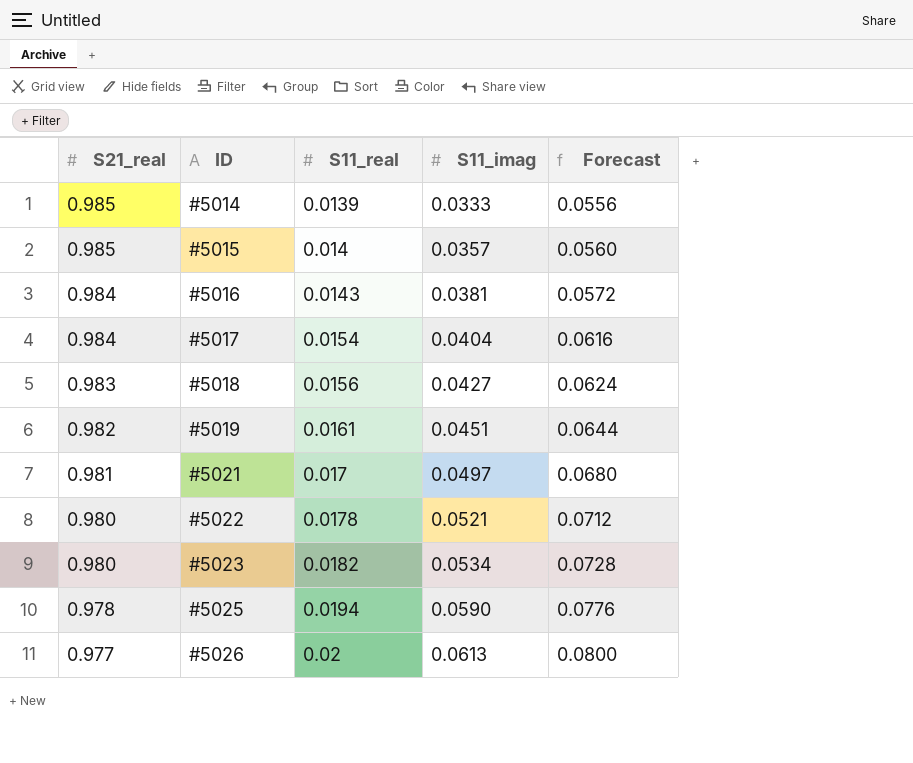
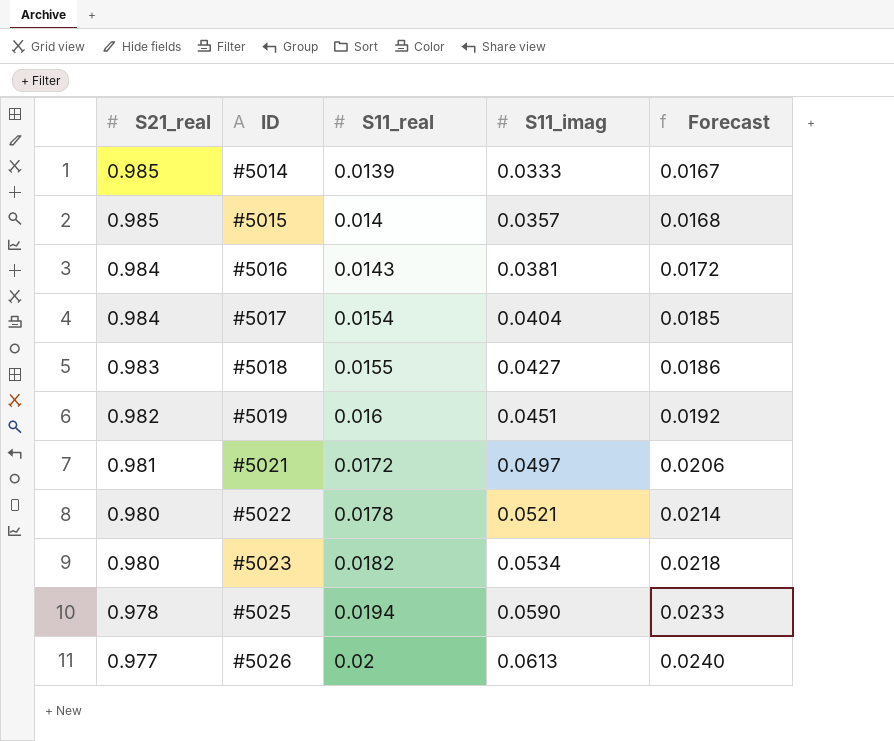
column Forecast | formula: [S11_real] * 4 -> [S11_real] * 1.2
#5018 | S11_real: 0.0156 -> 0.0155
#5019 | S11_real: 0.0161 -> 0.016
#5021 | S11_real: 0.017 -> 0.0172

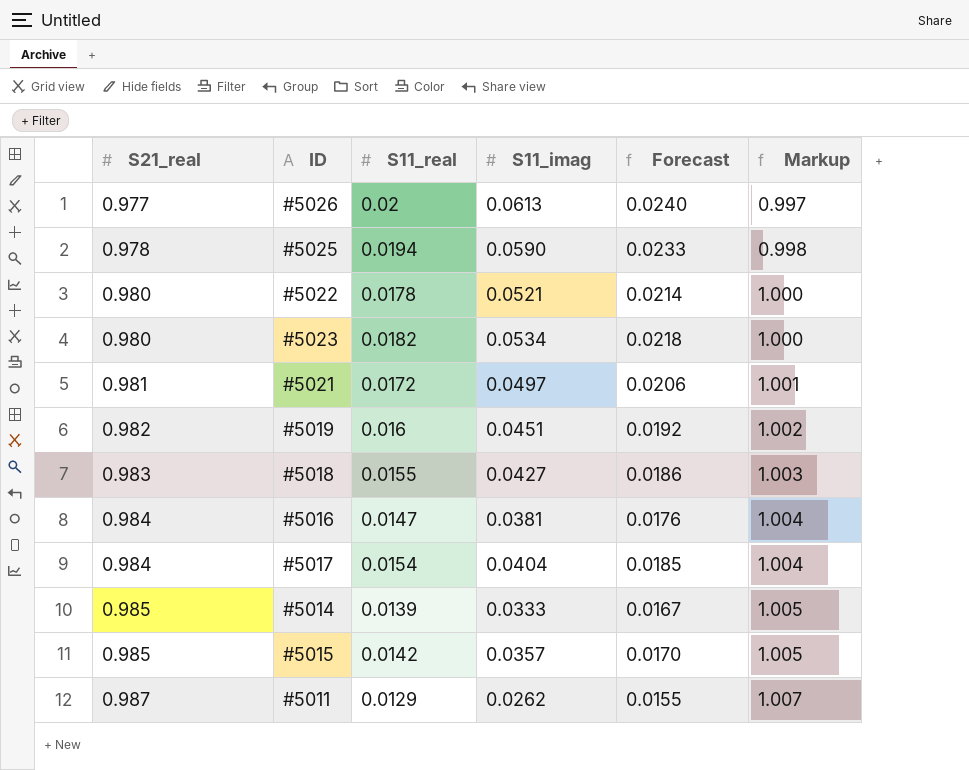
row order: S21_real descending -> S21_real ascending
column Markup | formula: none -> [S21_real] * 1.02
#5016 | S11_real: 0.0143 -> 0.0147
#5016 | Forecast: 0.0172 -> 0.0176
#5015 | S11_real: 0.014 -> 0.0142
#5015 | Forecast: 0.0168 -> 0.0170
row #5011: none -> 0.987 | 0.0129 | 0.0262 | 0.0155 | 1.007

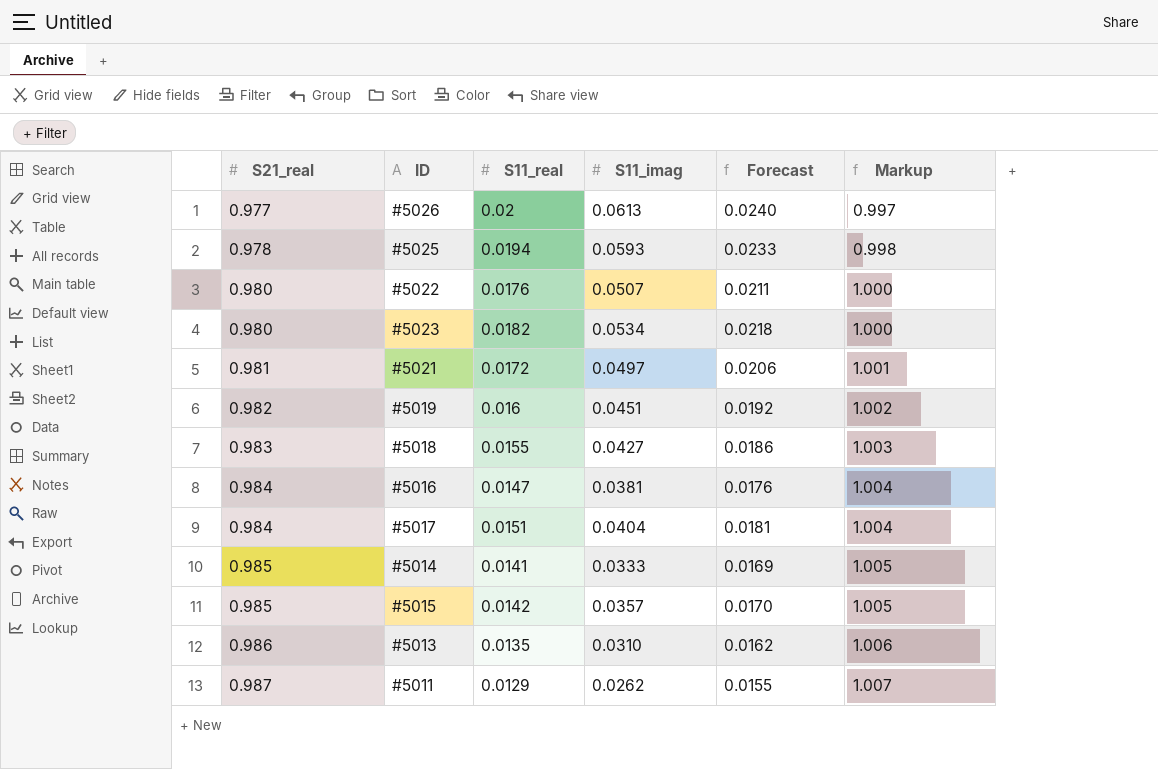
#5025 | S11_imag: 0.0590 -> 0.0593
#5022 | S11_real: 0.0178 -> 0.0176
#5022 | S11_imag: 0.0521 -> 0.0507
#5022 | Forecast: 0.0214 -> 0.0211
#5017 | S11_real: 0.0154 -> 0.0151
#5017 | Forecast: 0.0185 -> 0.0181
#5014 | S11_real: 0.0139 -> 0.0141
#5014 | Forecast: 0.0167 -> 0.0169
row #5013: none -> 0.986 | 0.0135 | 0.0310 | 0.0162 | 1.006

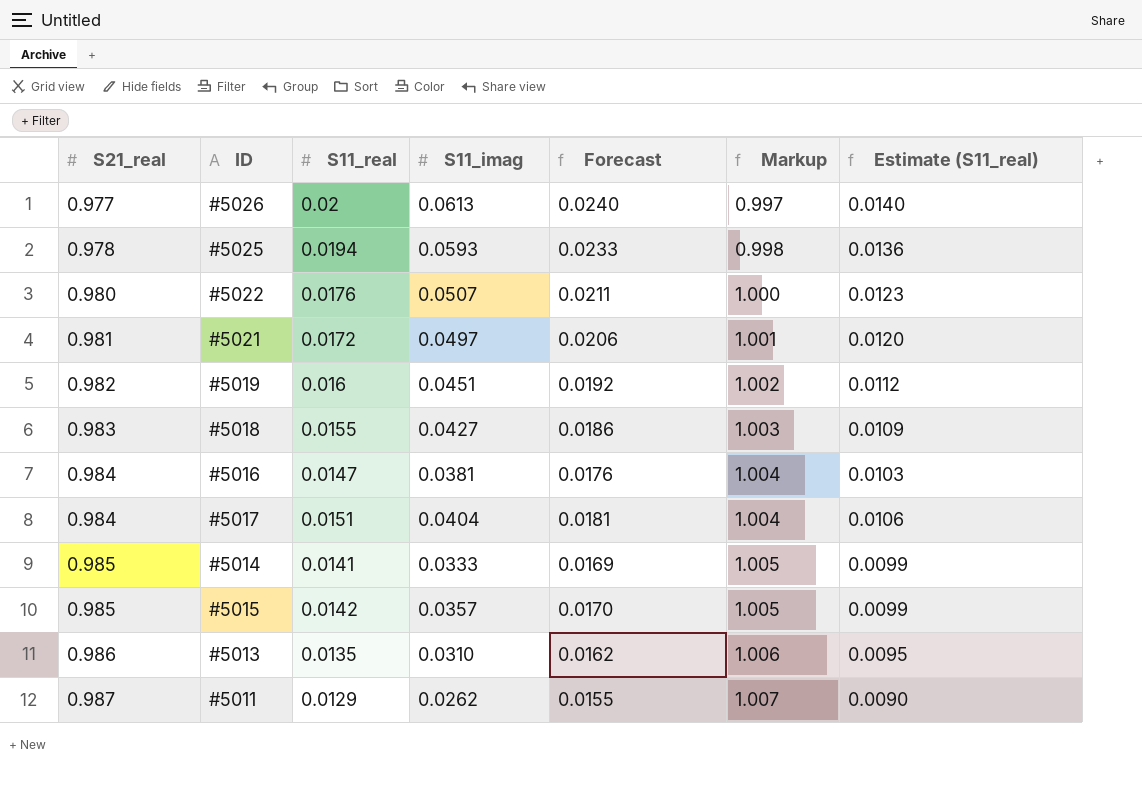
column Estimate (S11_real) | formula: none -> [S11_real] * 0.7
row #5023: 0.980 | 0.0182 | 0.0534 | 0.0218 | 1.000 -> none

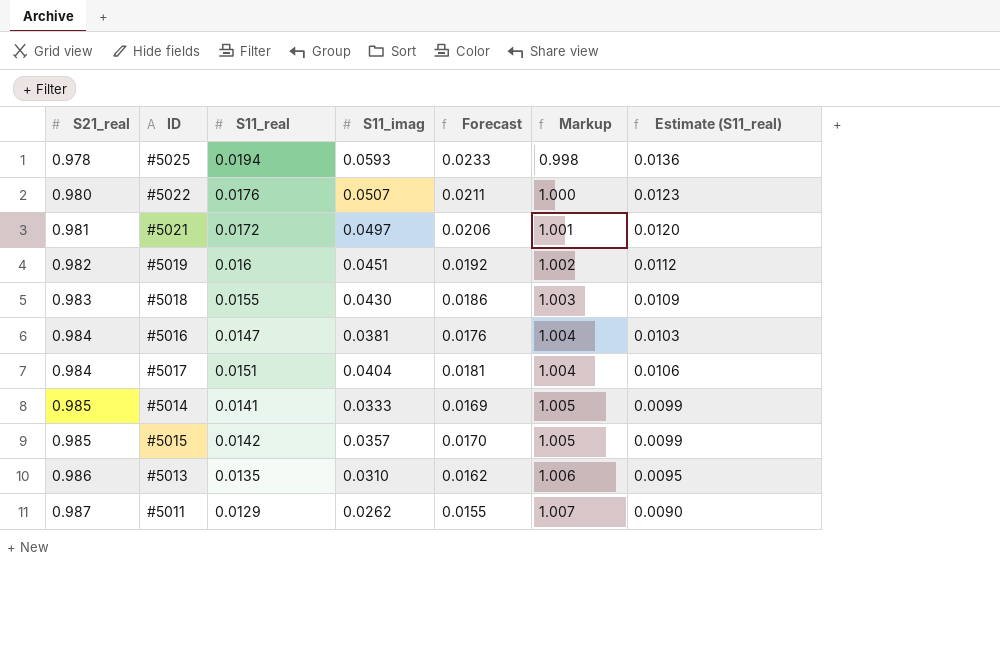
row #5026: 0.977 | 0.02 | 0.0613 | 0.0240 | 0.997 | 0.0140 -> none
#5018 | S11_imag: 0.0427 -> 0.0430

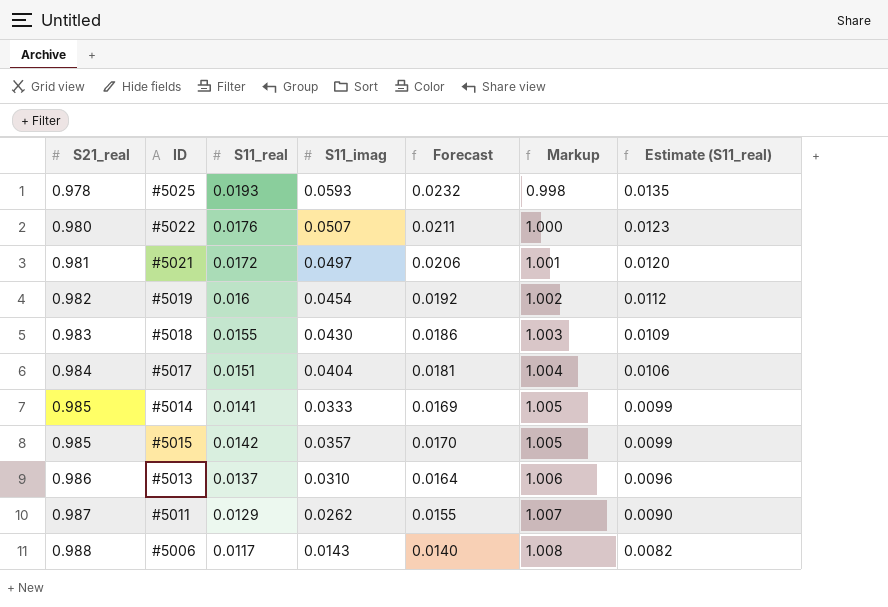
row #5016: 0.984 | 0.0147 | 0.0381 | 0.0176 | 1.004 | 0.0103 -> none
#5025 | S11_real: 0.0194 -> 0.0193
#5025 | Forecast: 0.0233 -> 0.0232
#5025 | Estimate (S11_real): 0.0136 -> 0.0135
#5019 | S11_imag: 0.0451 -> 0.0454
#5013 | S11_real: 0.0135 -> 0.0137
#5013 | Forecast: 0.0162 -> 0.0164
#5013 | Estimate (S11_real): 0.0095 -> 0.0096
row #5006: none -> 0.988 | 0.0117 | 0.0143 | 0.0140 | 1.008 | 0.0082

